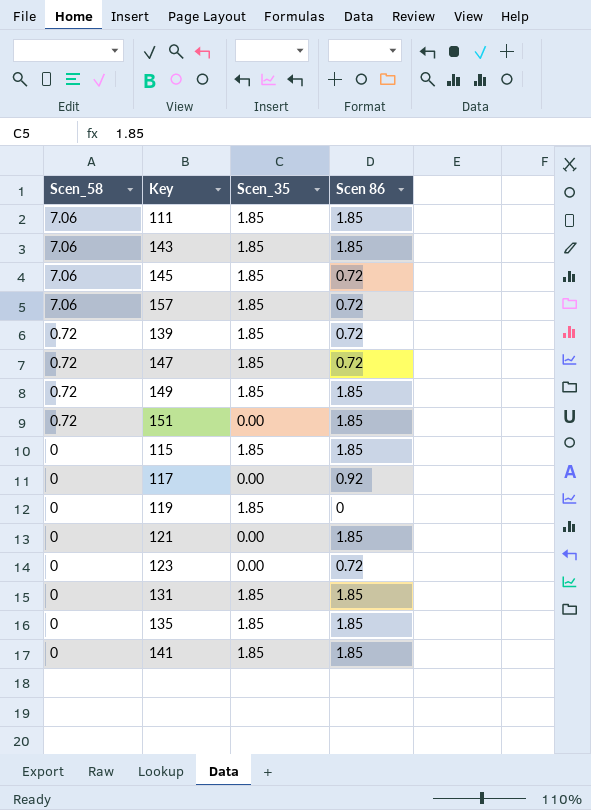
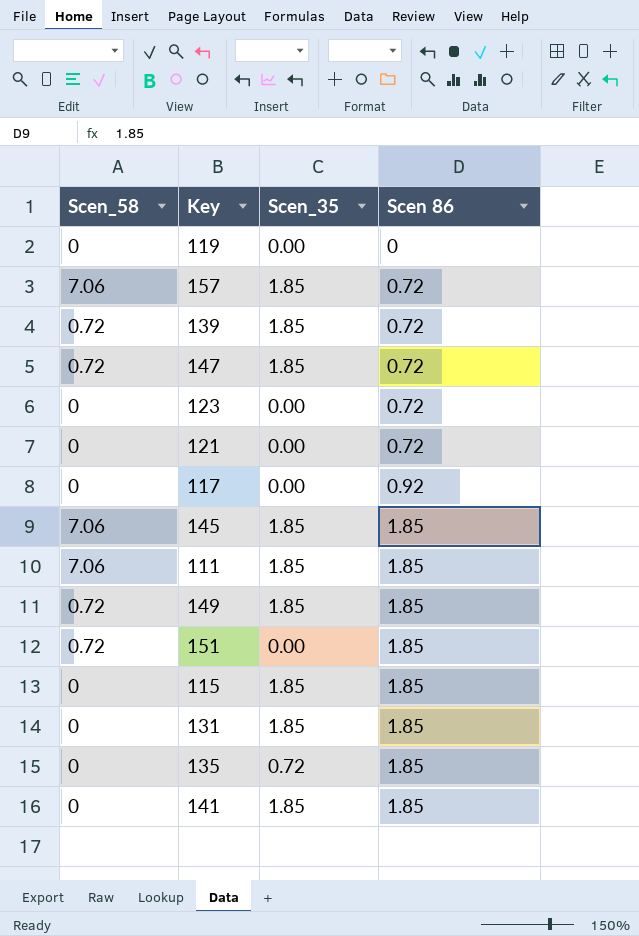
row order: Scen_58 descending -> Scen 86 ascending
row 143: 7.06 | 1.85 | 1.85 -> none
119 | Scen_35: 1.85 -> 0.00
121 | Scen 86: 1.85 -> 0.72
145 | Scen 86: 0.72 -> 1.85
135 | Scen_35: 1.85 -> 0.72

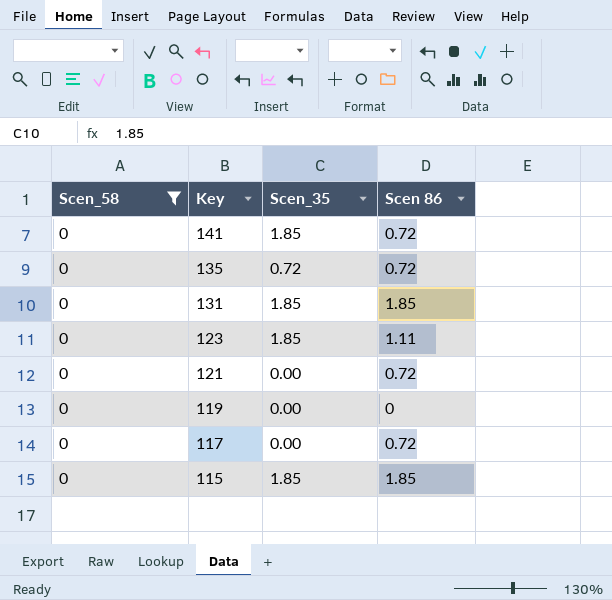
filter: none -> Scen_58 = 0
row order: Scen 86 ascending -> Key descending
141 | Scen 86: 1.85 -> 0.72
135 | Scen 86: 1.85 -> 0.72
123 | Scen_35: 0.00 -> 1.85
123 | Scen 86: 0.72 -> 1.11
117 | Scen 86: 0.92 -> 0.72

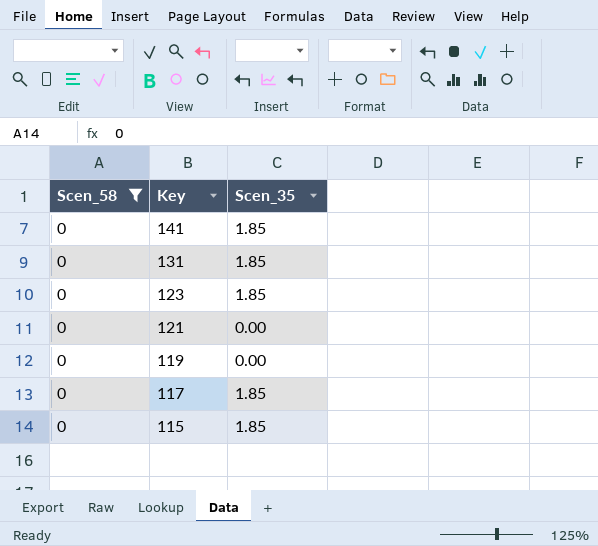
column Scen 86 | position: 4 -> none
row 135: 0 | 0.72 | 0.72 -> none
117 | Scen_35: 0.00 -> 1.85

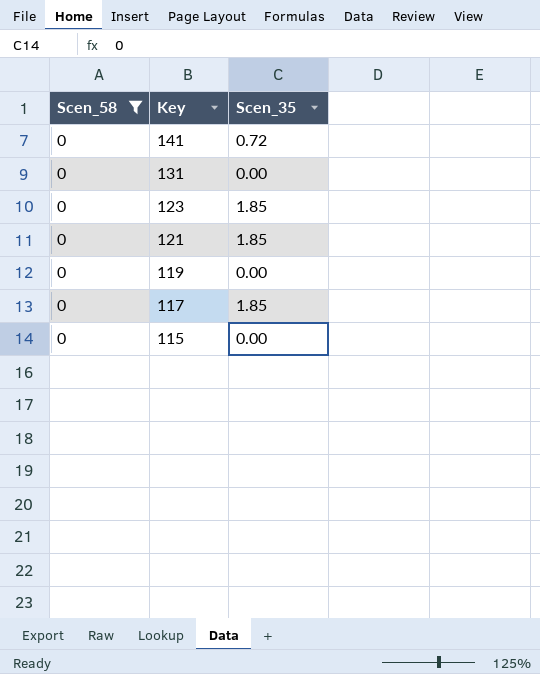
141 | Scen_35: 1.85 -> 0.72
131 | Scen_35: 1.85 -> 0.00
121 | Scen_35: 0.00 -> 1.85
115 | Scen_35: 1.85 -> 0.00

